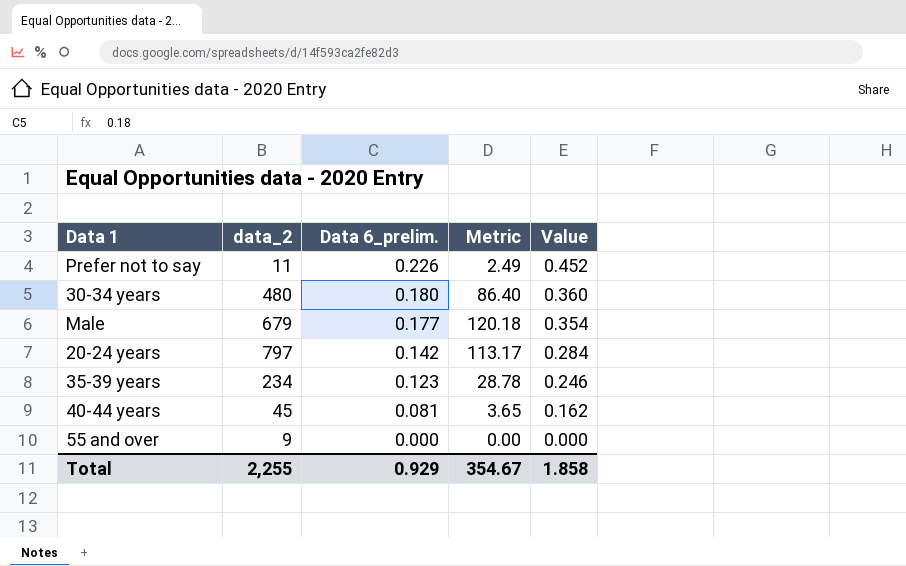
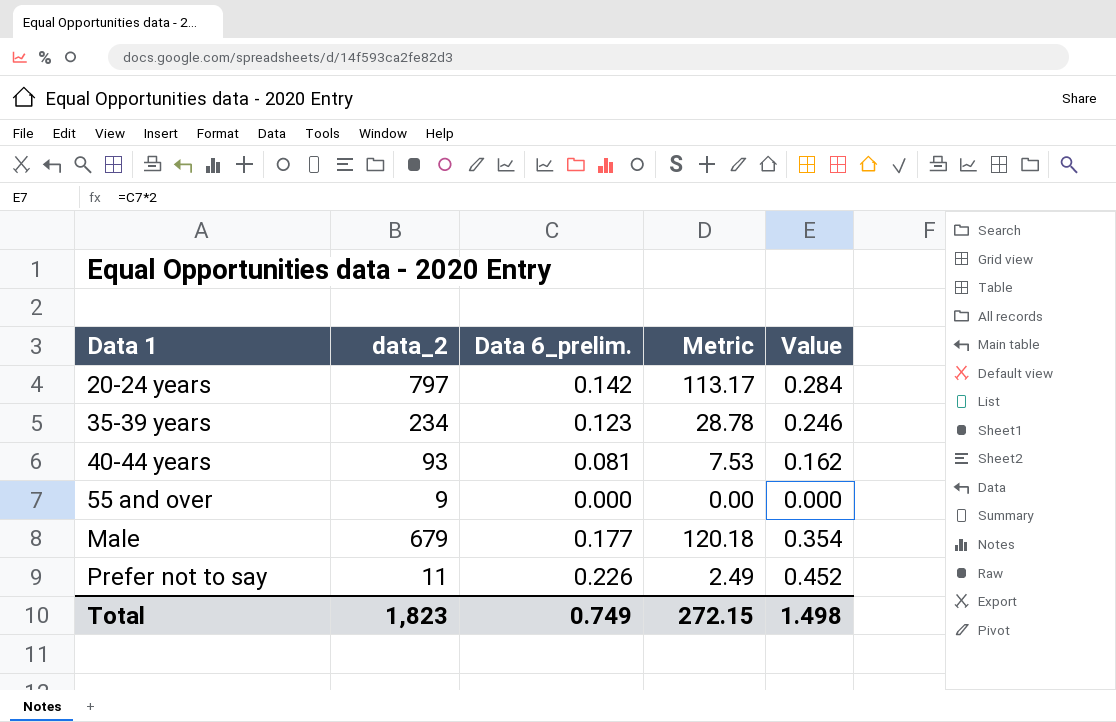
row order: Data 6_prelim. descending -> Data 1 ascending
row 30-34 years: 480 | 0.180 | 86.40 | 0.360 -> none
40-44 years | data_2: 45 -> 93
40-44 years | Metric: 3.65 -> 7.53
Total | data_2: 2,255 -> 1,823
Total | Data 6_prelim.: 0.929 -> 0.749
Total | Metric: 354.67 -> 272.15
Total | Value: 1.858 -> 1.498

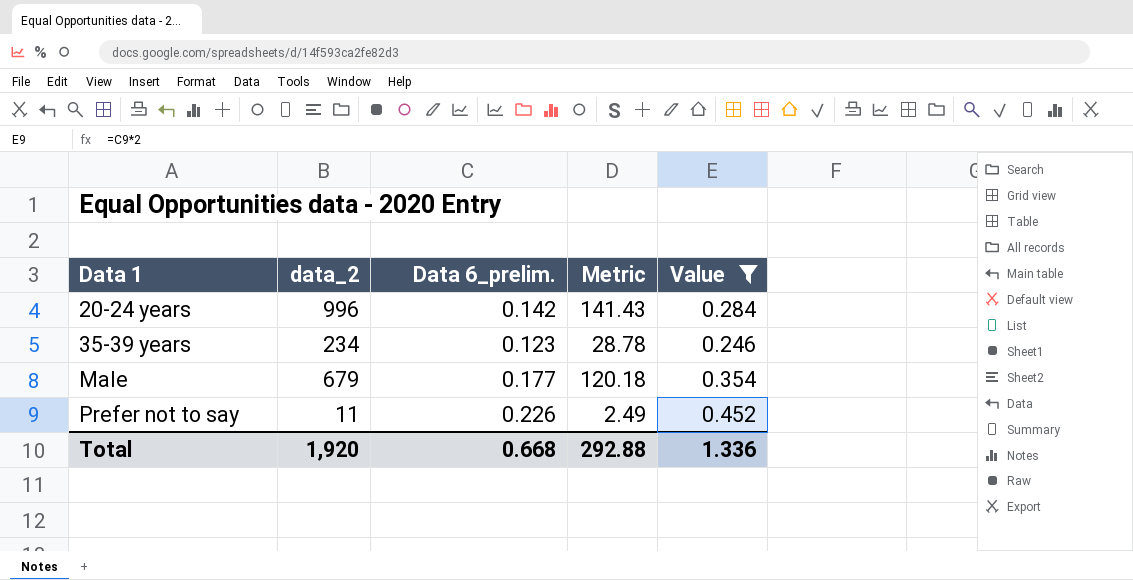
filter: none -> Value >= 0.246
20-24 years | data_2: 797 -> 996
20-24 years | Metric: 113.17 -> 141.43
Total | data_2: 1,823 -> 1,920
Total | Data 6_prelim.: 0.749 -> 0.668
Total | Metric: 272.15 -> 292.88
Total | Value: 1.498 -> 1.336

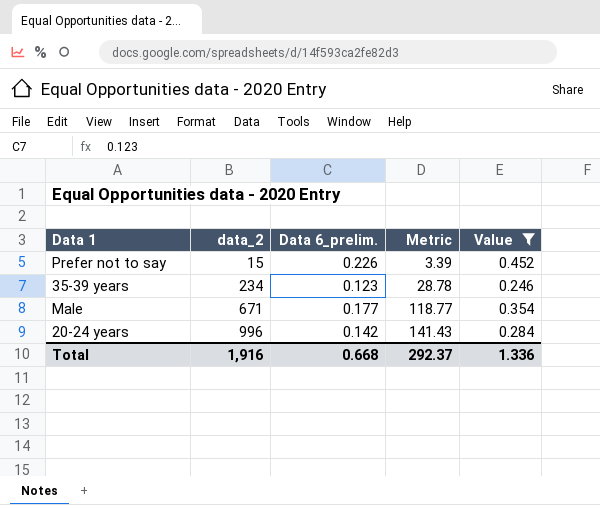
row order: Data 1 ascending -> data_2 ascending
Prefer not to say | data_2: 11 -> 15
Prefer not to say | Metric: 2.49 -> 3.39
Male | data_2: 679 -> 671
Male | Metric: 120.18 -> 118.77
Total | data_2: 1,920 -> 1,916
Total | Metric: 292.88 -> 292.37

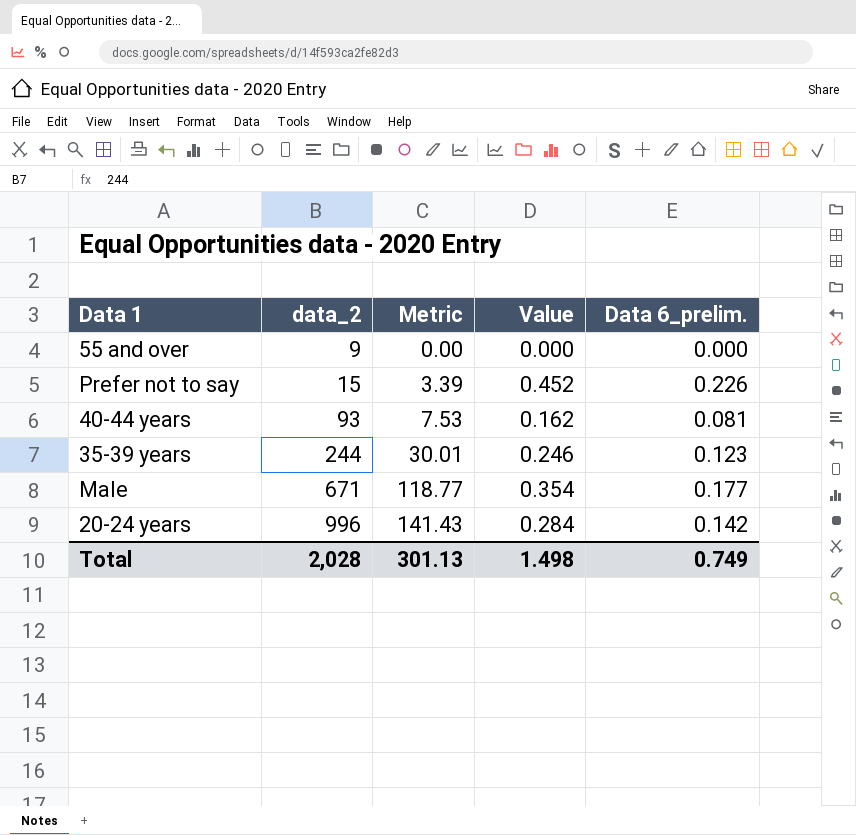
filter: Value >= 0.246 -> none
column Data 6_prelim. | position: 3 -> 5
35-39 years | data_2: 234 -> 244
35-39 years | Metric: 28.78 -> 30.01
Total | data_2: 1,916 -> 2,028
Total | Metric: 292.37 -> 301.13
Total | Value: 1.336 -> 1.498
Total | Data 6_prelim.: 0.668 -> 0.749

